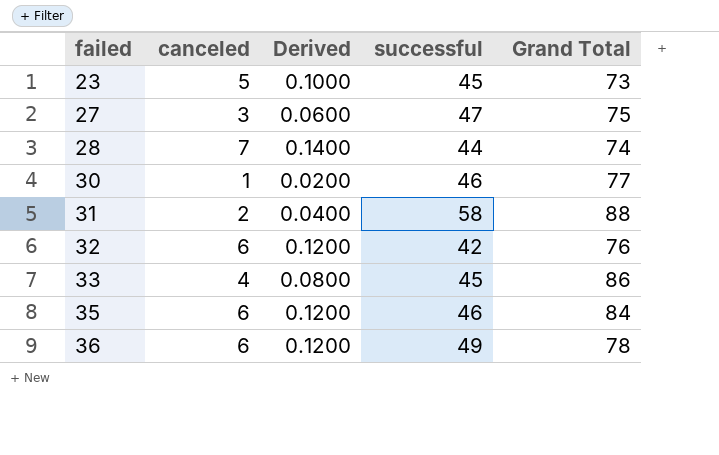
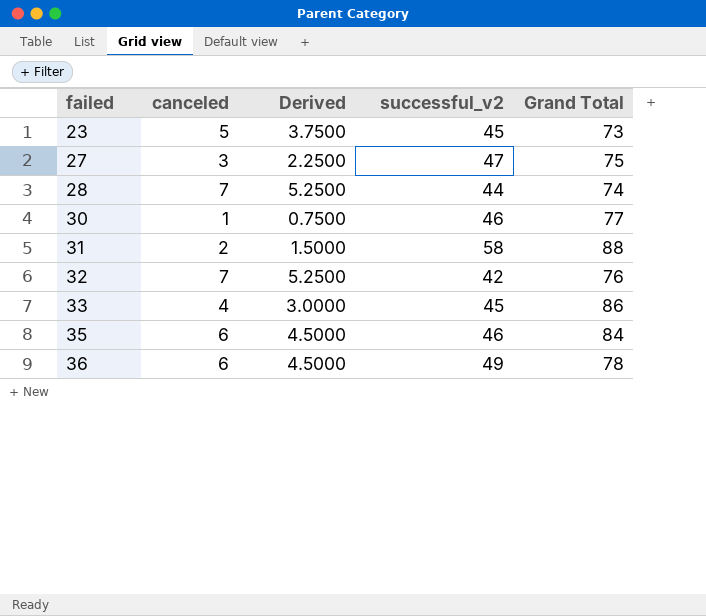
column Derived | formula: [canceled] * 0.02 -> [canceled] * 0.75
column name: successful -> successful_v2
32 | canceled: 6 -> 7

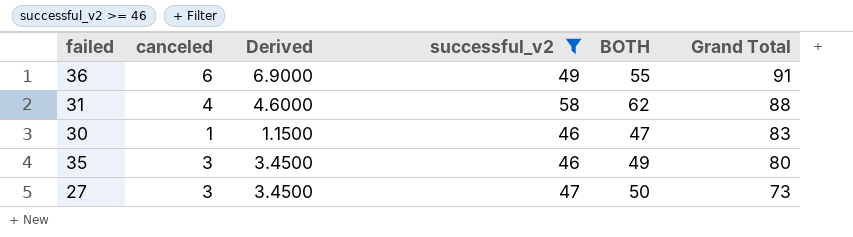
filter: none -> successful_v2 >= 46
row order: failed ascending -> Grand Total descending
column Derived | formula: [canceled] * 0.75 -> [canceled] * 1.15
column BOTH | formula: none -> [canceled] + [successful_v2]
36 | Grand Total: 78 -> 91
31 | canceled: 2 -> 4
30 | Grand Total: 77 -> 83
35 | canceled: 6 -> 3
35 | Grand Total: 84 -> 80
27 | Grand Total: 75 -> 73

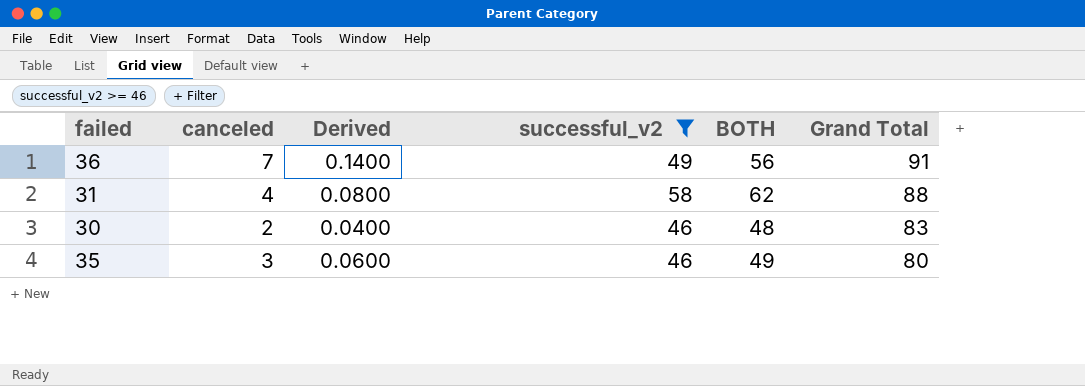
column Derived | formula: [canceled] * 1.15 -> [canceled] * 0.02
row 27: 3 | 3.4500 | 47 | 50 | 73 -> none
36 | canceled: 6 -> 7
36 | BOTH: 55 -> 56
30 | canceled: 1 -> 2
30 | BOTH: 47 -> 48

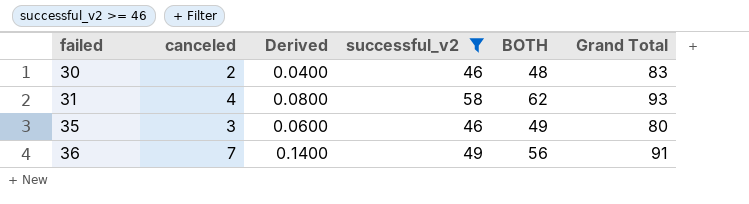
row order: Grand Total descending -> failed ascending
31 | Grand Total: 88 -> 93

